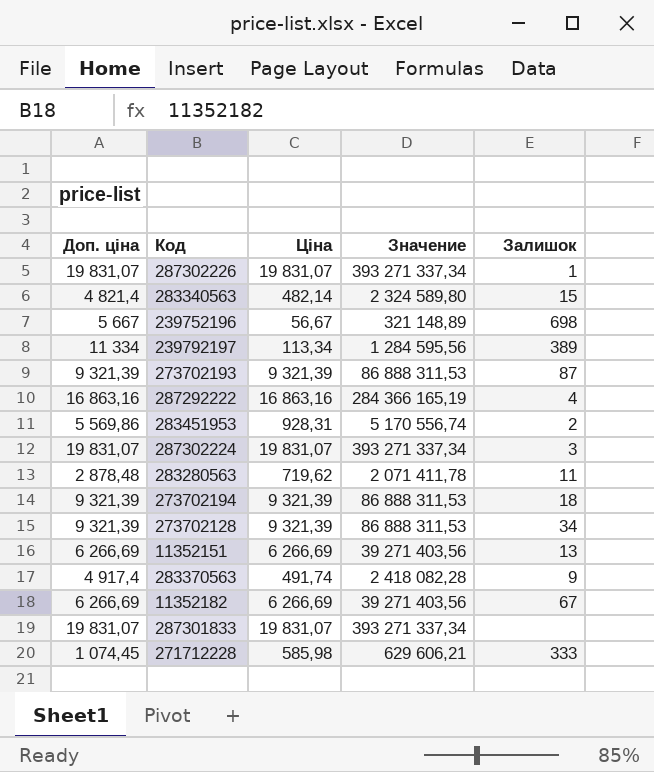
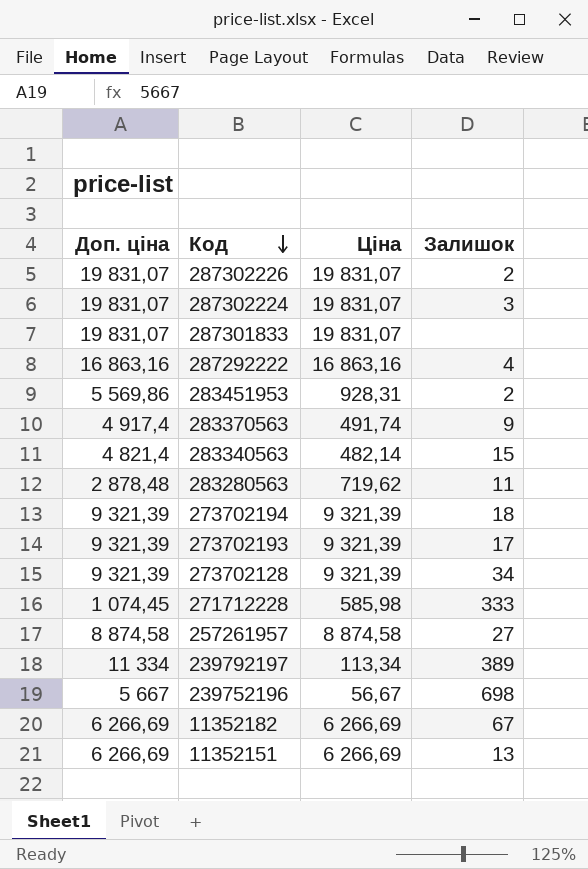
row order: none -> Код descending
column Значение | formula: [Доп. ціна] * [Ціна] -> none
287302226 | Залишок: 1 -> 2
273702193 | Залишок: 87 -> 17
row 257261957: none -> 8 874,58 | 8 874,58 | 27

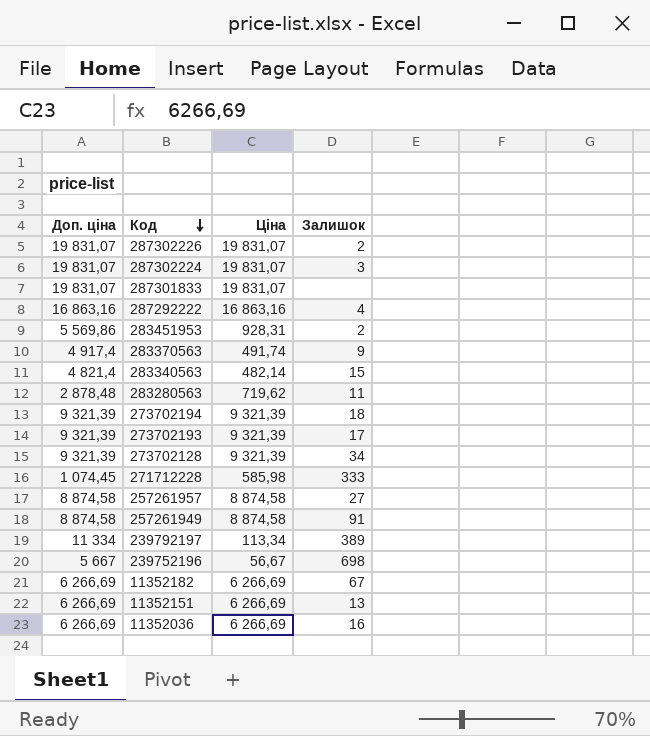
row 257261949: none -> 8 874,58 | 8 874,58 | 91
row 11352036: none -> 6 266,69 | 6 266,69 | 16

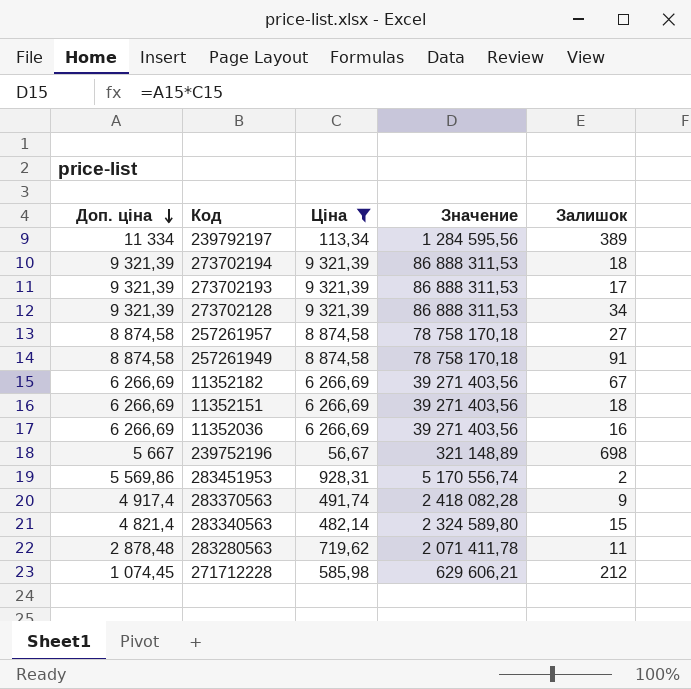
filter: none -> Ціна <= 9 321,39
row order: Код descending -> Доп. ціна descending
column Значение | formula: none -> [Доп. ціна] * [Ціна]
11352151 | Залишок: 13 -> 18
271712228 | Залишок: 333 -> 212

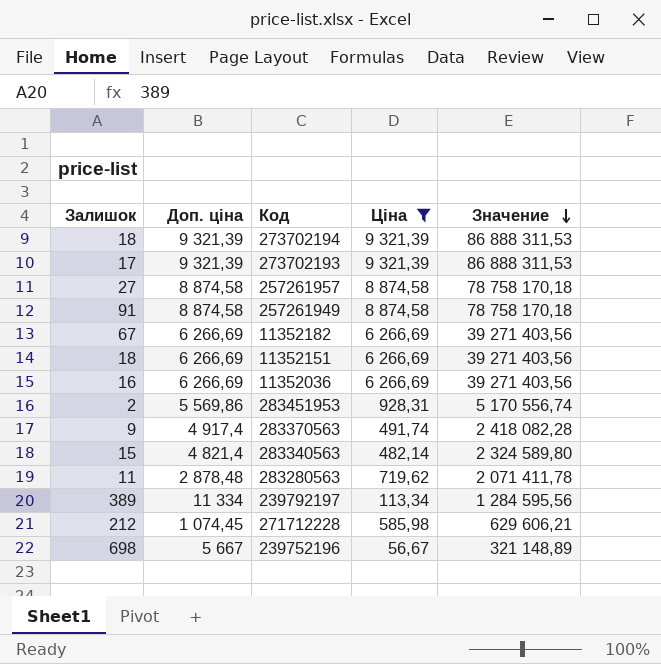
row order: Доп. ціна descending -> Значение descending
column Залишок | position: 5 -> 1
row 273702128: 9 321,39 | 9 321,39 | 86 888 311,53 | 34 -> none

